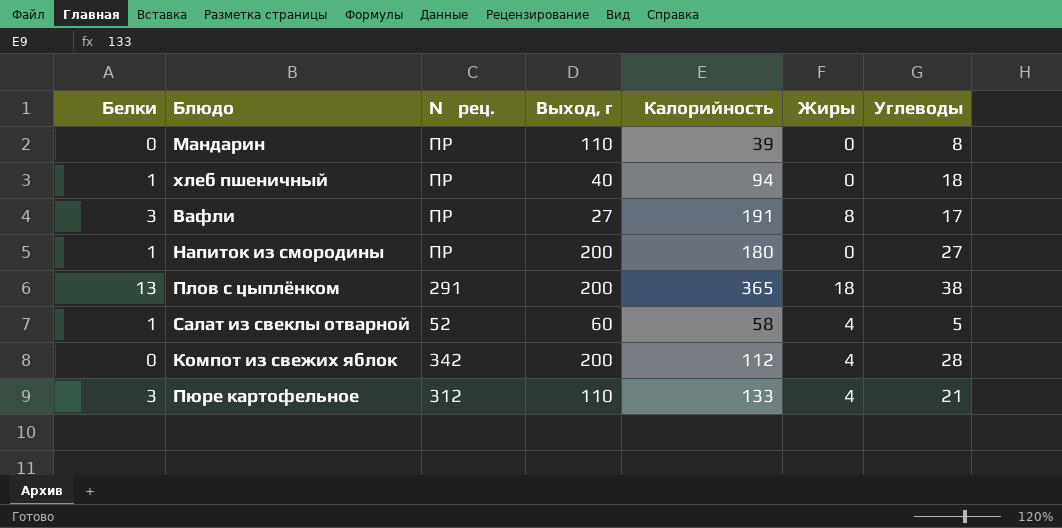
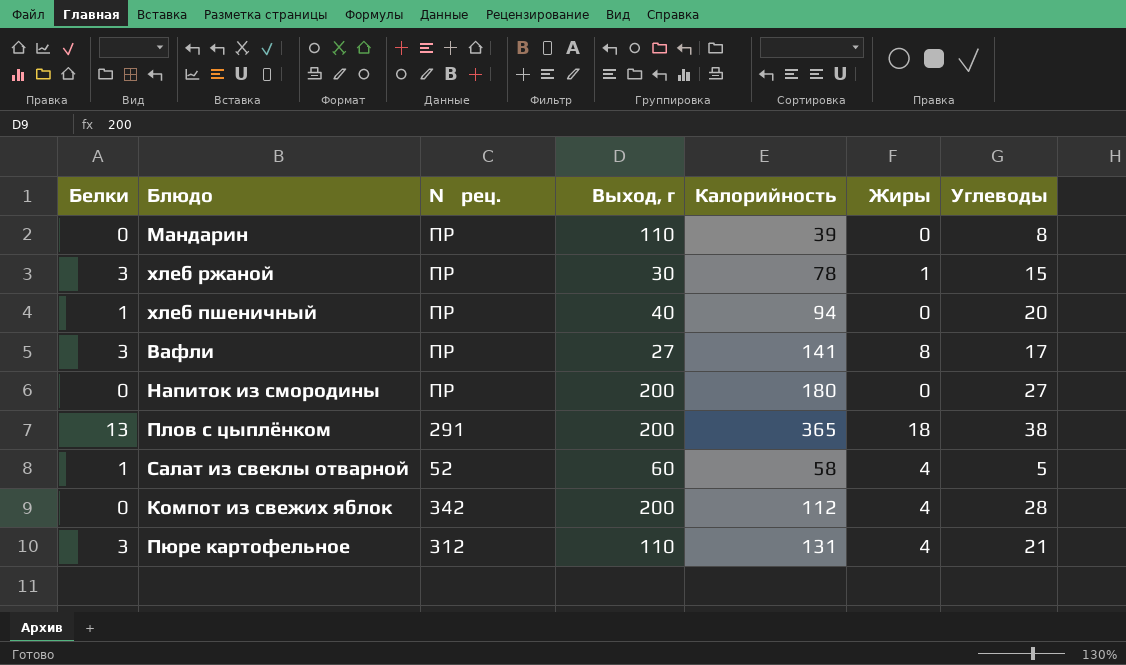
row хлеб ржаной: none -> 3 | ПР | 30 | 78 | 1 | 15
хлеб пшеничный | Углеводы: 18 -> 20
Вафли | Калорийность: 191 -> 141
Напиток из смородины | Белки: 1 -> 0
Пюре картофельное | Калорийность: 133 -> 131

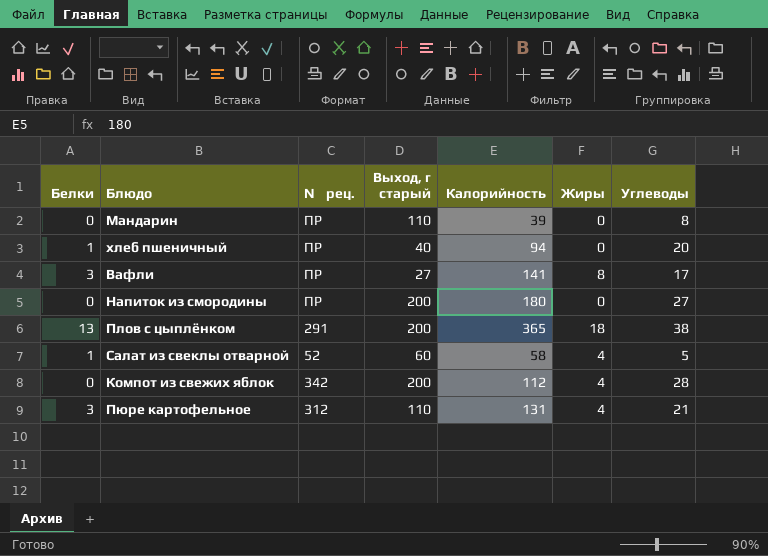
column name: Выход, г -> Выход, г старый
row хлеб ржаной: 3 | ПР | 30 | 78 | 1 | 15 -> none

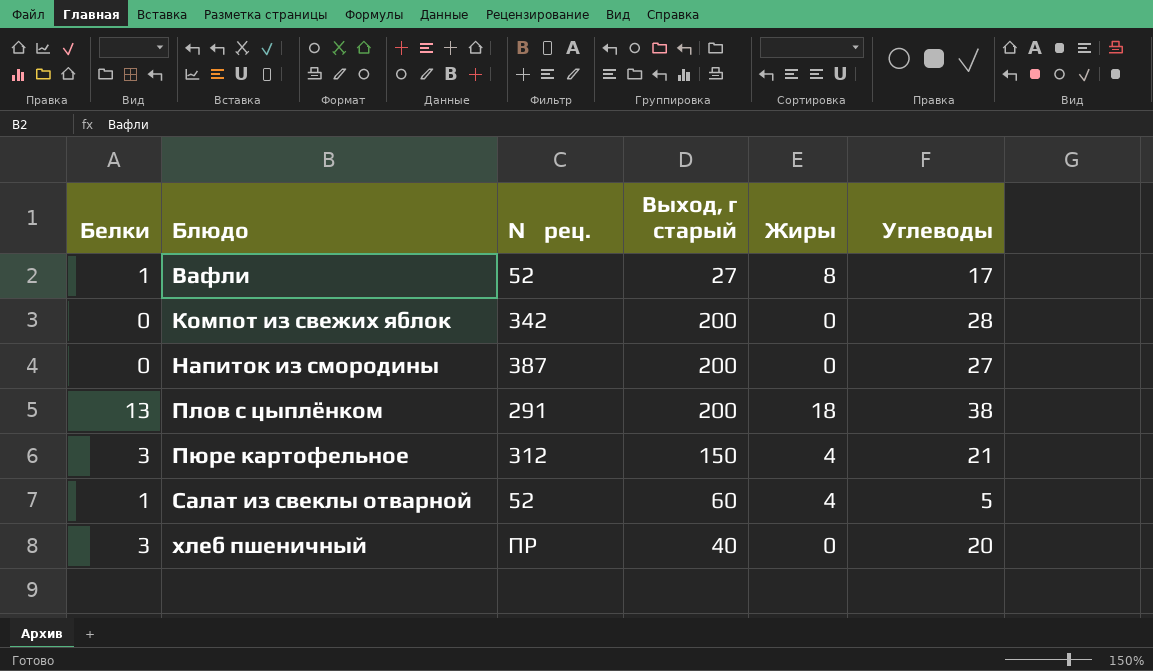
row order: none -> Блюдо ascending
column Калорийность | position: 5 -> none
row Мандарин: 0 | ПР | 110 | 39 | 0 | 8 -> none
Вафли | Белки: 3 -> 1
Вафли | № рец.: ПР -> 52
Компот из свежих яблок | Жиры: 4 -> 0
Напиток из смородины | № рец.: ПР -> 387
Пюре картофельное | Выход, г старый: 110 -> 150
хлеб пшеничный | Белки: 1 -> 3

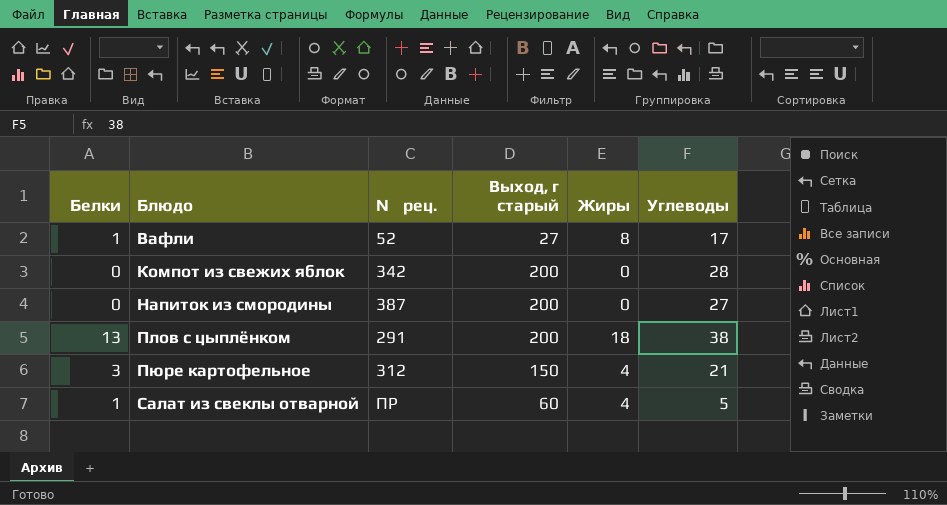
row хлеб пшеничный: 3 | ПР | 40 | 0 | 20 -> none
Салат из свеклы отварной | № рец.: 52 -> ПР

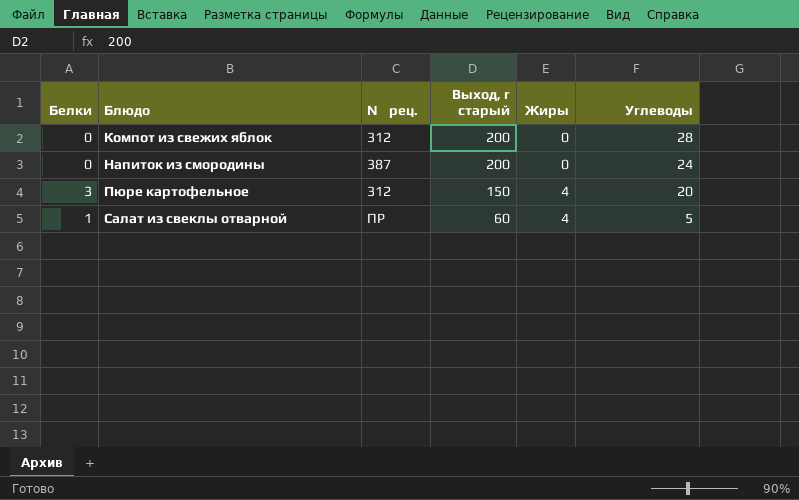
row Вафли: 1 | 52 | 27 | 8 | 17 -> none
row Плов с цыплёнком: 13 | 291 | 200 | 18 | 38 -> none
Компот из свежих яблок | № рец.: 342 -> 312
Напиток из смородины | Углеводы: 27 -> 24
Пюре картофельное | Углеводы: 21 -> 20

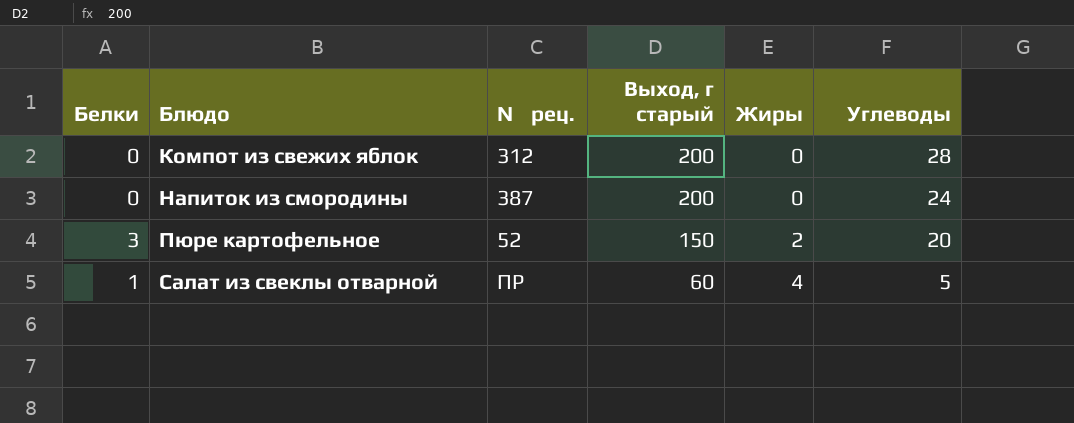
Пюре картофельное | № рец.: 312 -> 52
Пюре картофельное | Жиры: 4 -> 2

